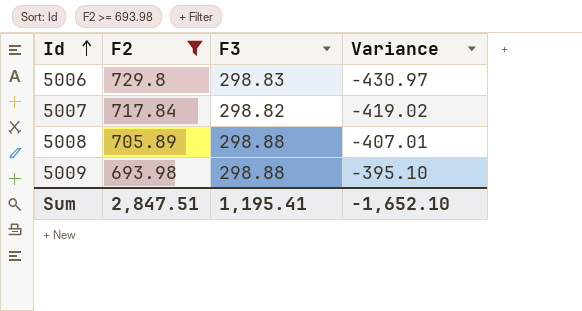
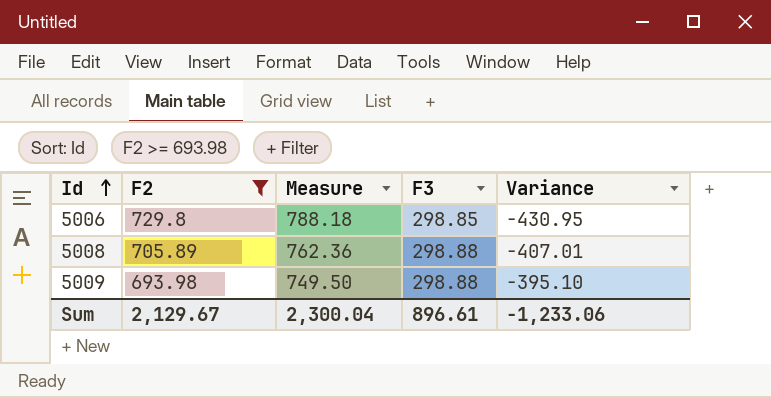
column Measure | formula: none -> [F2] * 1.08
row 5007: 717.84 | 298.82 | -419.02 -> none
5006 | F3: 298.83 -> 298.85
5006 | Variance: -430.97 -> -430.95
Sum | F2: 2,847.51 -> 2,129.67
Sum | F3: 1,195.41 -> 896.61
Sum | Variance: -1,652.10 -> -1,233.06

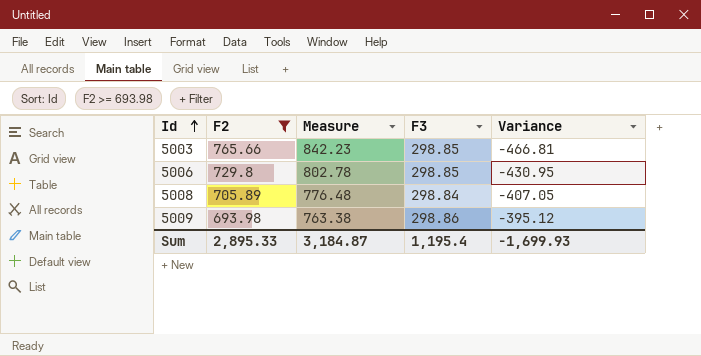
column Measure | formula: [F2] * 1.08 -> [F2] * 1.1
row 5003: none -> 765.66 | 842.23 | 298.85 | -466.81
5008 | F3: 298.88 -> 298.84
5008 | Variance: -407.01 -> -407.05
5009 | F3: 298.88 -> 298.86
5009 | Variance: -395.10 -> -395.12
Sum | F2: 2,129.67 -> 2,895.33
Sum | Measure: 2,300.04 -> 3,184.87
Sum | F3: 896.61 -> 1,195.4
Sum | Variance: -1,233.06 -> -1,699.93

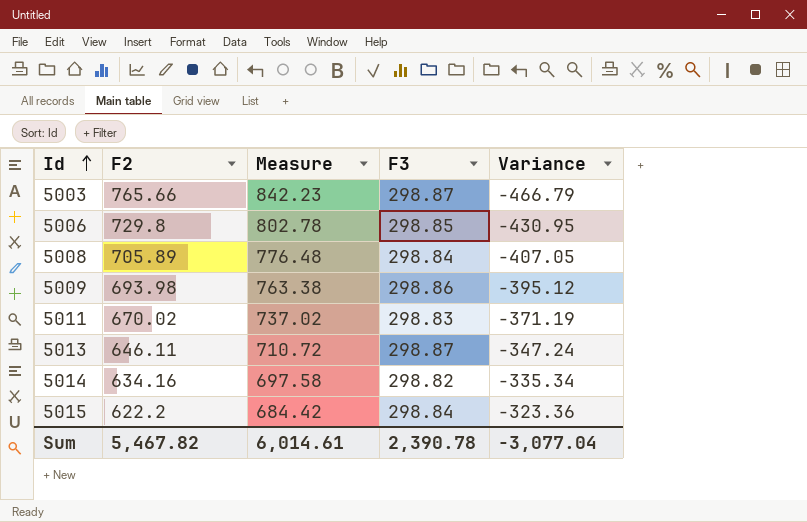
filter: F2 >= 693.98 -> none
5003 | F3: 298.85 -> 298.87
5003 | Variance: -466.81 -> -466.79
Sum | F2: 2,895.33 -> 5,467.82
Sum | Measure: 3,184.87 -> 6,014.61
Sum | F3: 1,195.4 -> 2,390.78
Sum | Variance: -1,699.93 -> -3,077.04

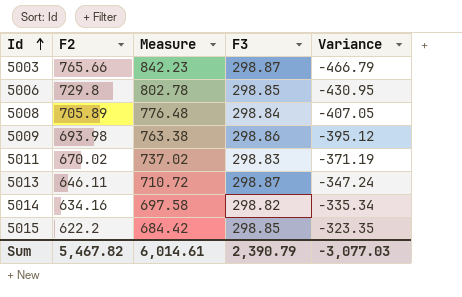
5015 | F3: 298.84 -> 298.85
5015 | Variance: -323.36 -> -323.35
Sum | F3: 2,390.78 -> 2,390.79
Sum | Variance: -3,077.04 -> -3,077.03

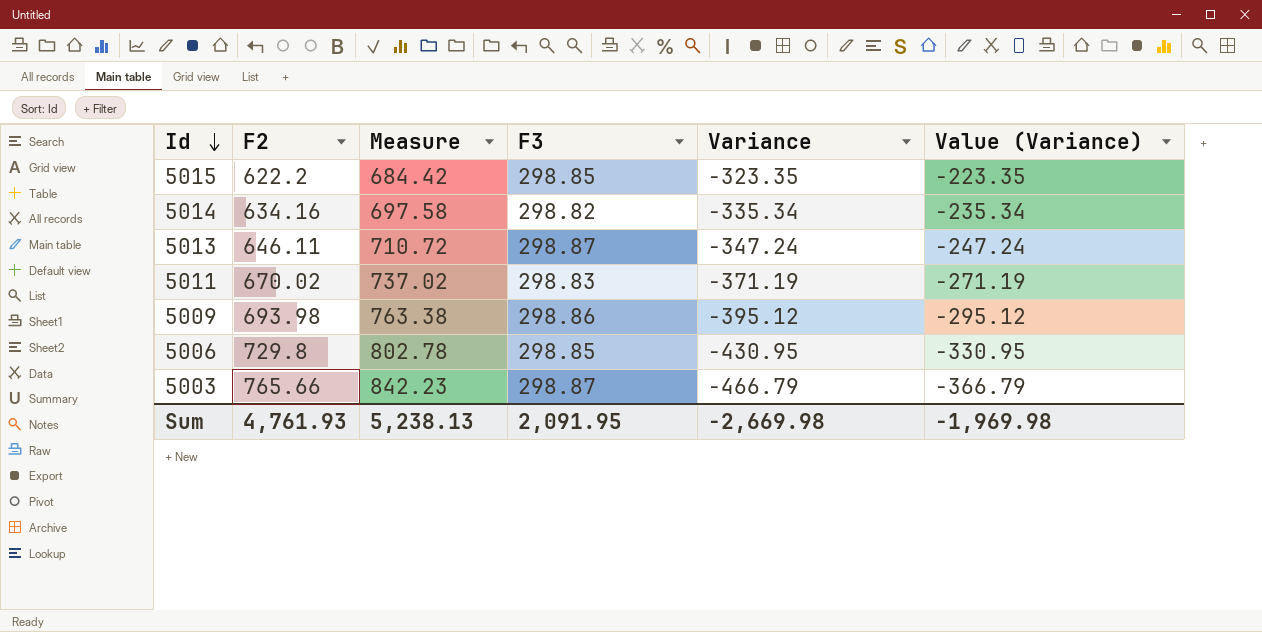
row order: Id ascending -> Id descending
column Value (Variance) | formula: none -> [Variance] + 100
row 5008: 705.89 | 776.48 | 298.84 | -407.05 -> none
Sum | F2: 5,467.82 -> 4,761.93
Sum | Measure: 6,014.61 -> 5,238.13
Sum | F3: 2,390.79 -> 2,091.95
Sum | Variance: -3,077.03 -> -2,669.98

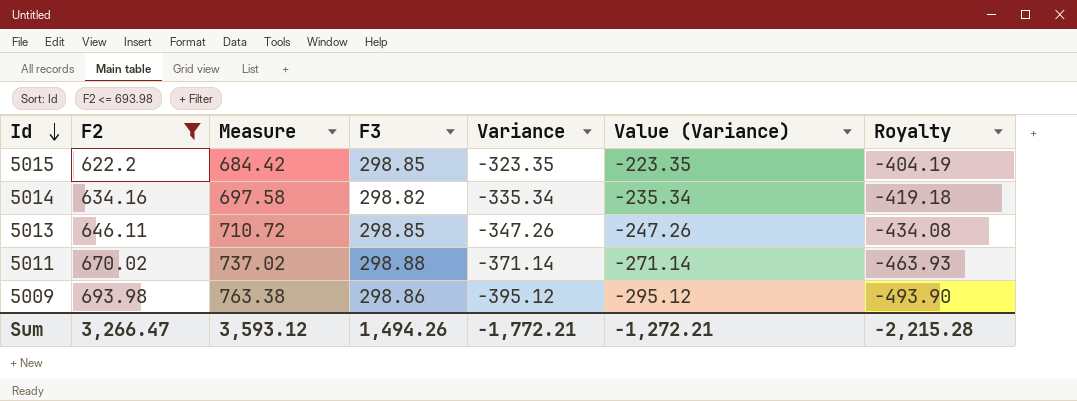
filter: none -> F2 <= 693.98
column Royalty | formula: none -> [Variance] * 1.25
5013 | F3: 298.87 -> 298.85
5013 | Variance: -347.24 -> -347.26
5013 | Value (Variance): -247.24 -> -247.26
5011 | F3: 298.83 -> 298.88
5011 | Variance: -371.19 -> -371.14
5011 | Value (Variance): -271.19 -> -271.14
Sum | F2: 4,761.93 -> 3,266.47
Sum | Measure: 5,238.13 -> 3,593.12
Sum | F3: 2,091.95 -> 1,494.26
Sum | Variance: -2,669.98 -> -1,772.21
Sum | Value (Variance): -1,969.98 -> -1,272.21

